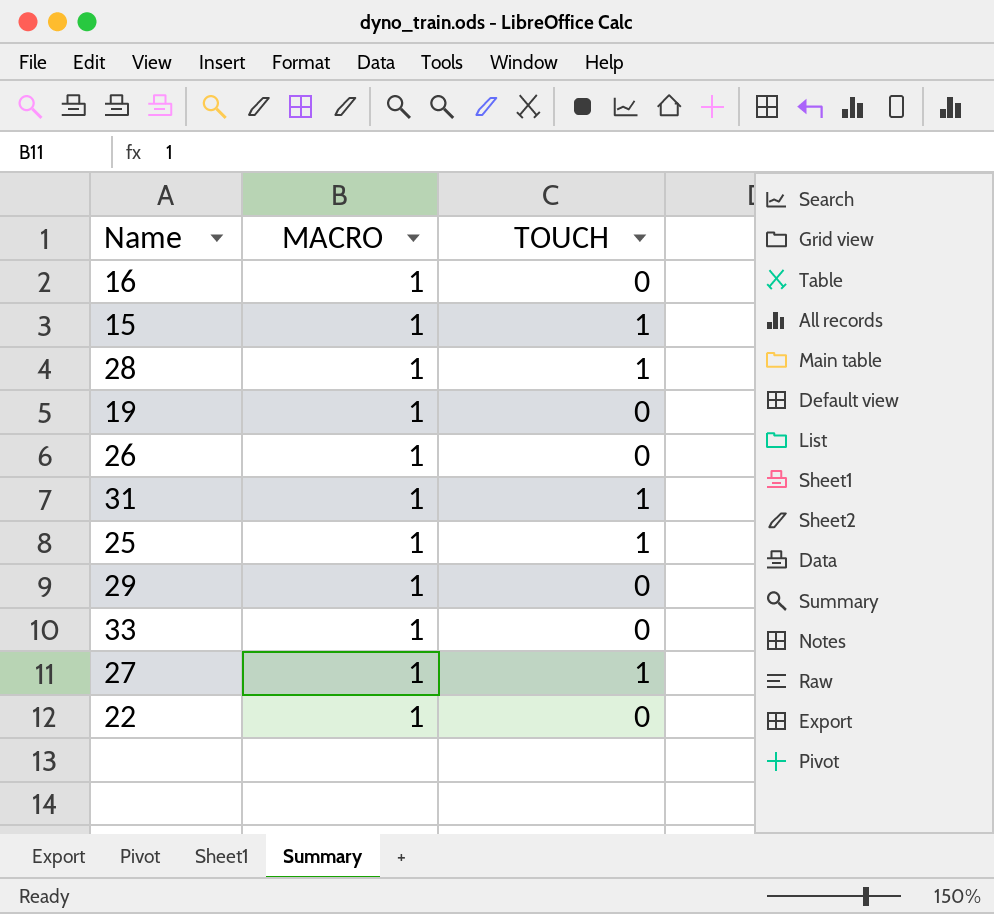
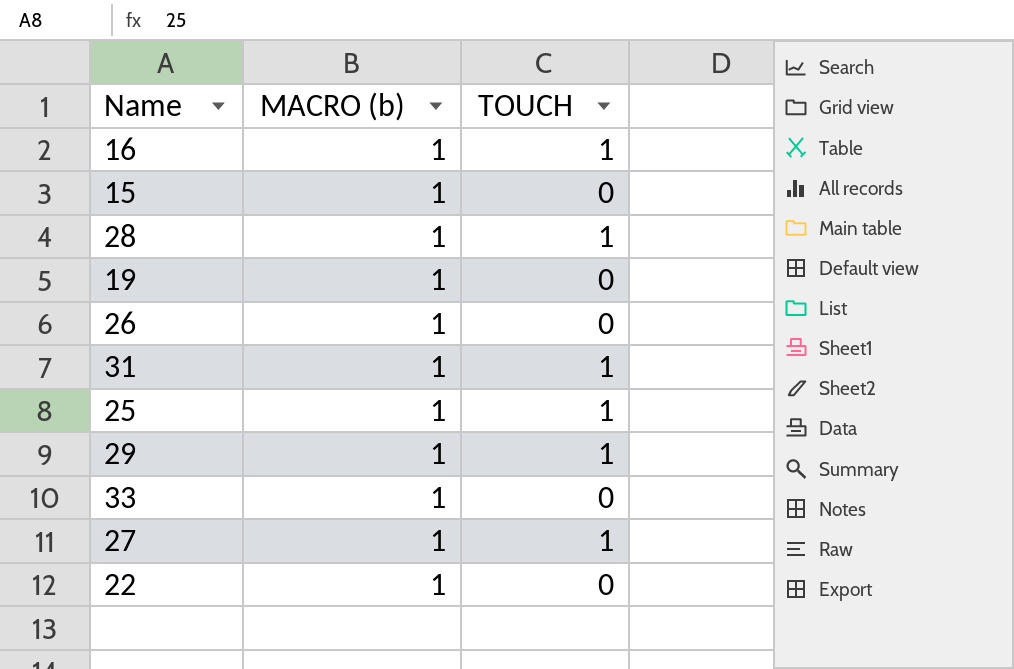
column name: MACRO -> MACRO (b)
16 | TOUCH: 0 -> 1
15 | TOUCH: 1 -> 0
29 | TOUCH: 0 -> 1

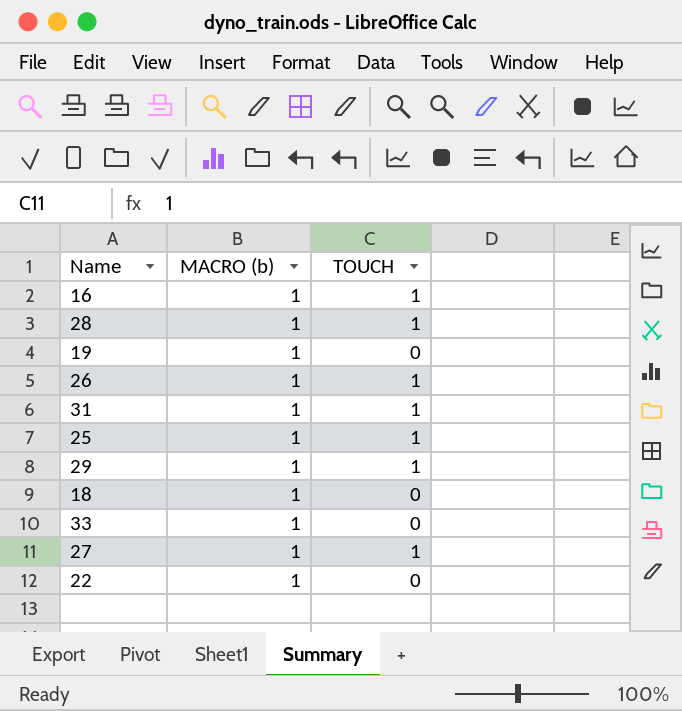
row 15: 1 | 0 -> none
26 | TOUCH: 0 -> 1
row 18: none -> 1 | 0

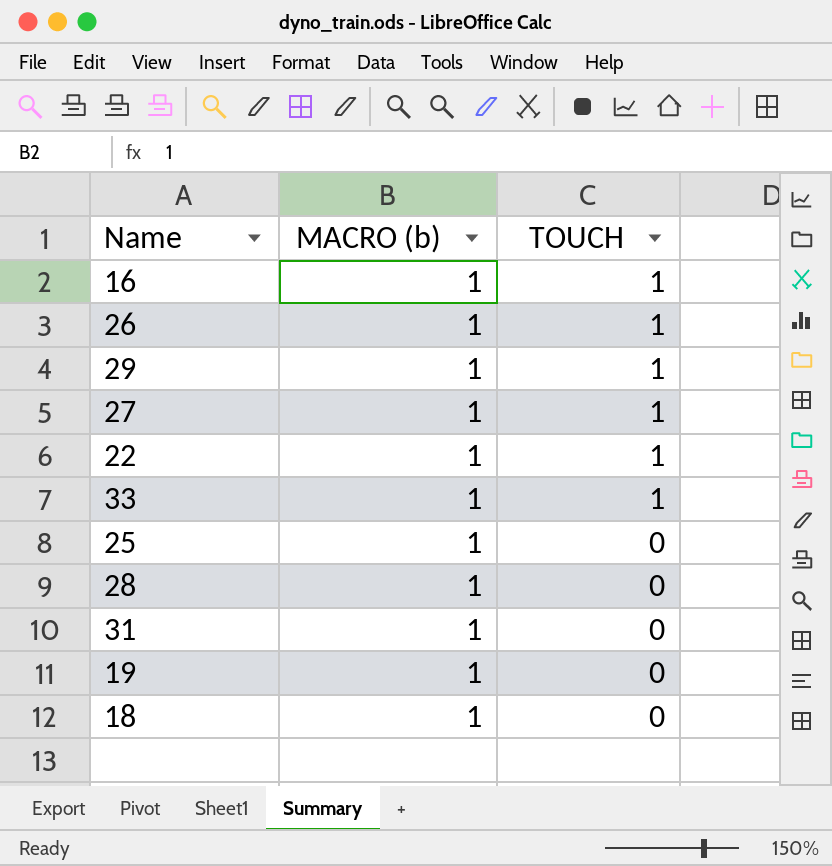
row order: none -> TOUCH descending
22 | TOUCH: 0 -> 1
33 | TOUCH: 0 -> 1
25 | TOUCH: 1 -> 0
28 | TOUCH: 1 -> 0
31 | TOUCH: 1 -> 0

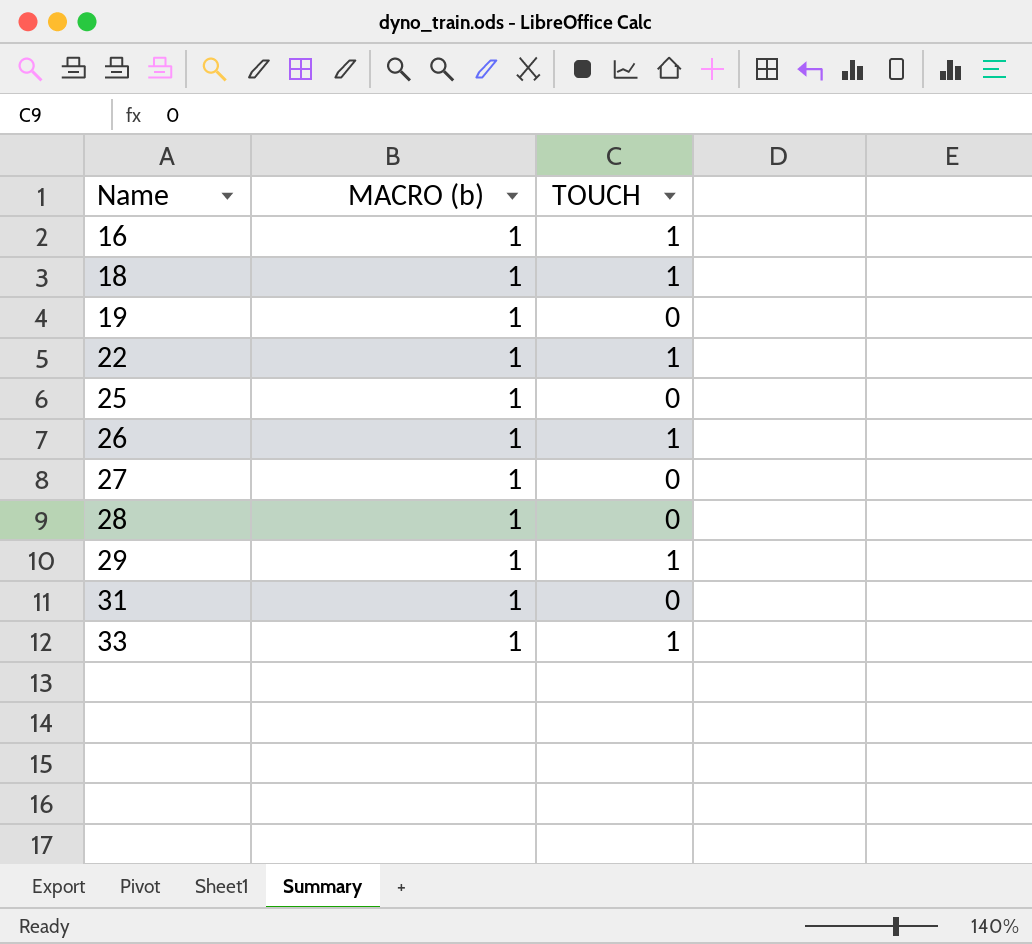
row order: TOUCH descending -> Name ascending
18 | TOUCH: 0 -> 1
27 | TOUCH: 1 -> 0

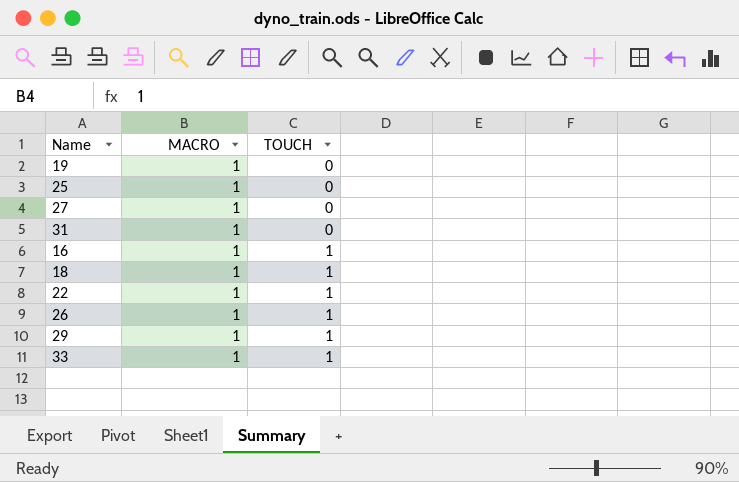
row order: Name ascending -> TOUCH ascending
column name: MACRO (b) -> MACRO
row 28: 1 | 0 -> none

